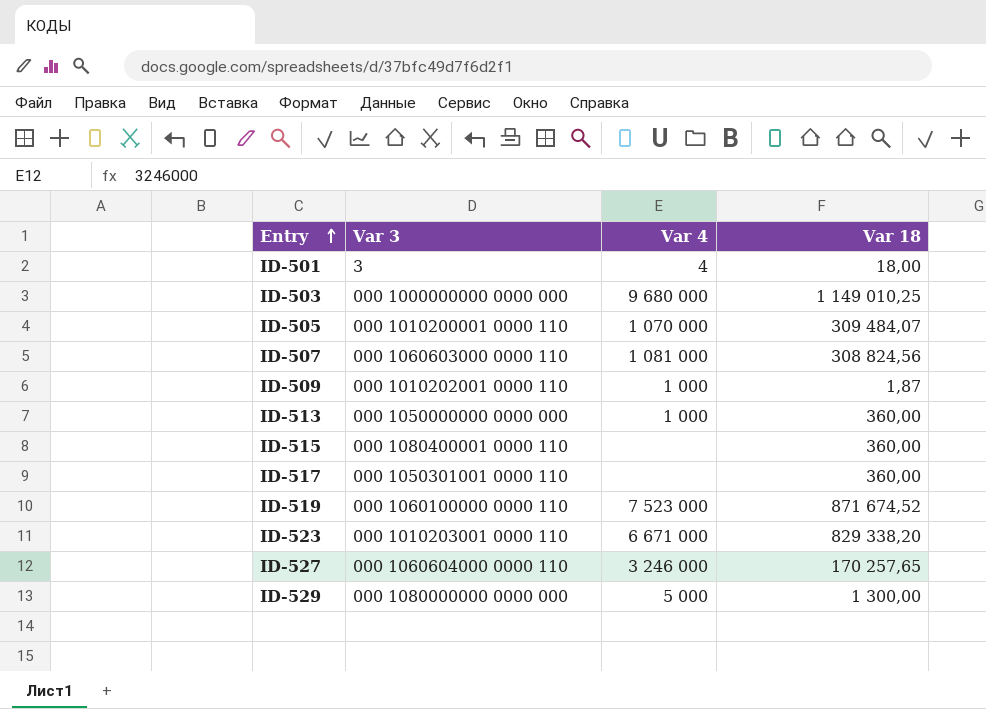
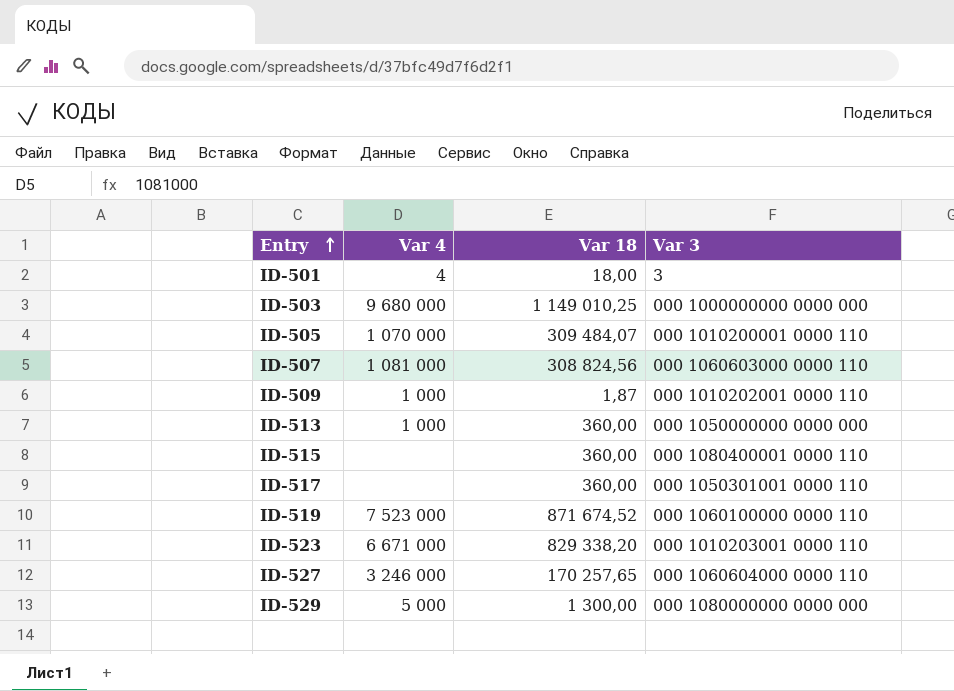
column Var 3 | position: 2 -> 4

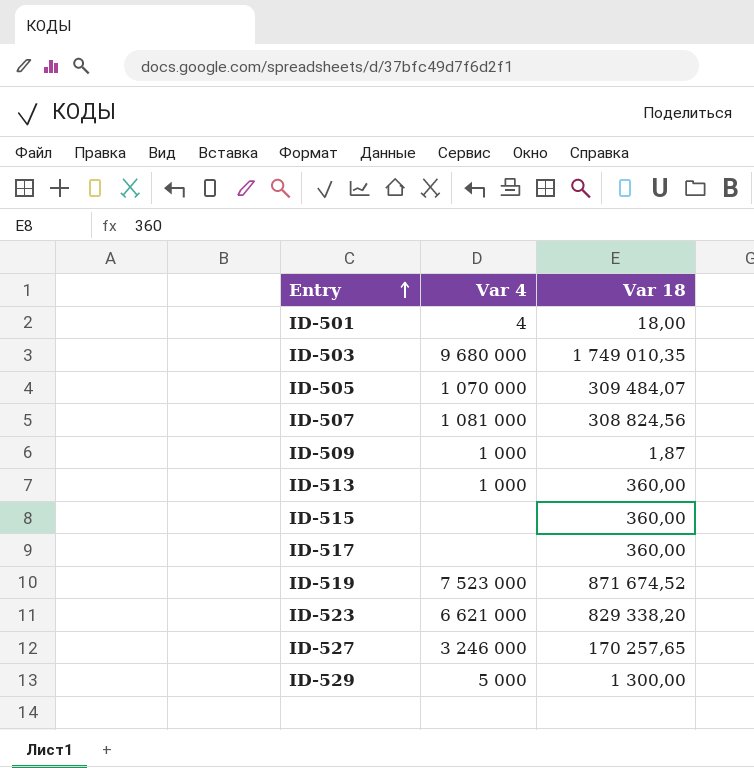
column Var 3 | position: 4 -> none
ID-503 | Var 18: 1 149 010,25 -> 1 749 010,35
ID-523 | Var 4: 6 671 000 -> 6 621 000

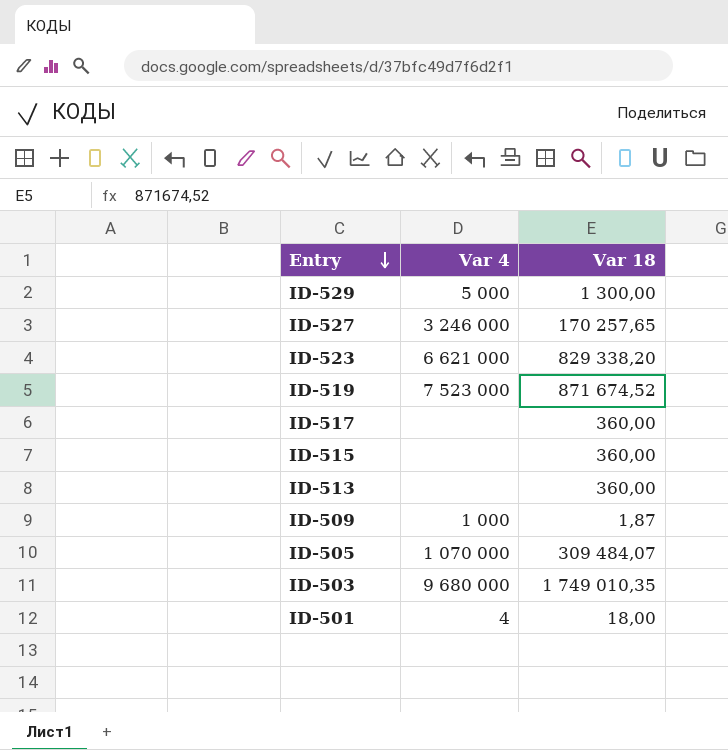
row order: Entry ascending -> Entry descending
row ID-507: 1 081 000 | 308 824,56 -> none
ID-513 | Var 4: 1 000 -> none

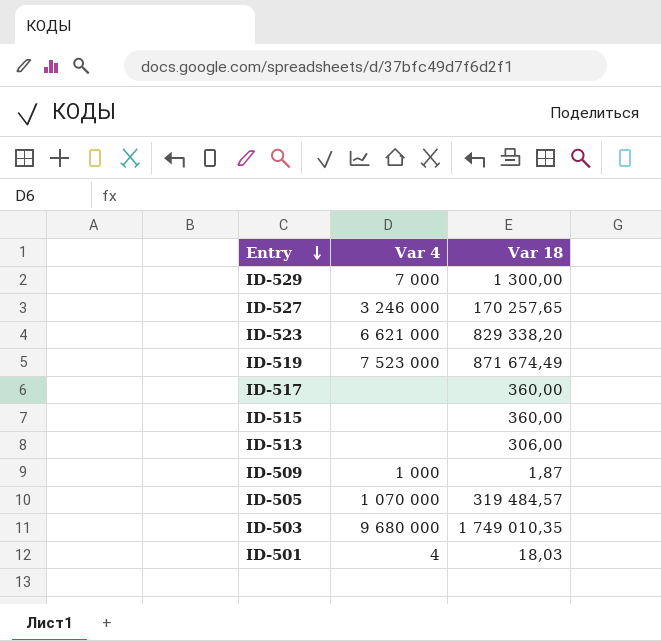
ID-529 | Var 4: 5 000 -> 7 000
ID-519 | Var 18: 871 674,52 -> 871 674,49
ID-513 | Var 18: 360,00 -> 306,00
ID-505 | Var 18: 309 484,07 -> 319 484,57
ID-501 | Var 18: 18,00 -> 18,03

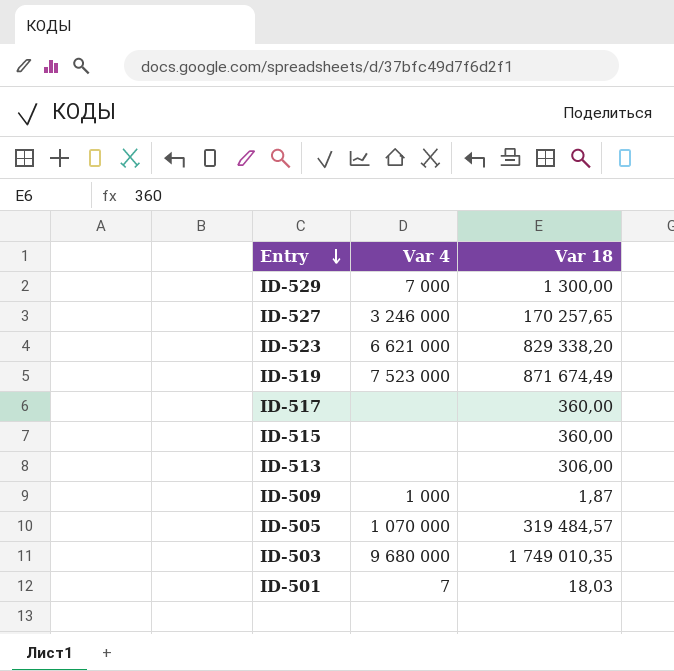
ID-501 | Var 4: 4 -> 7

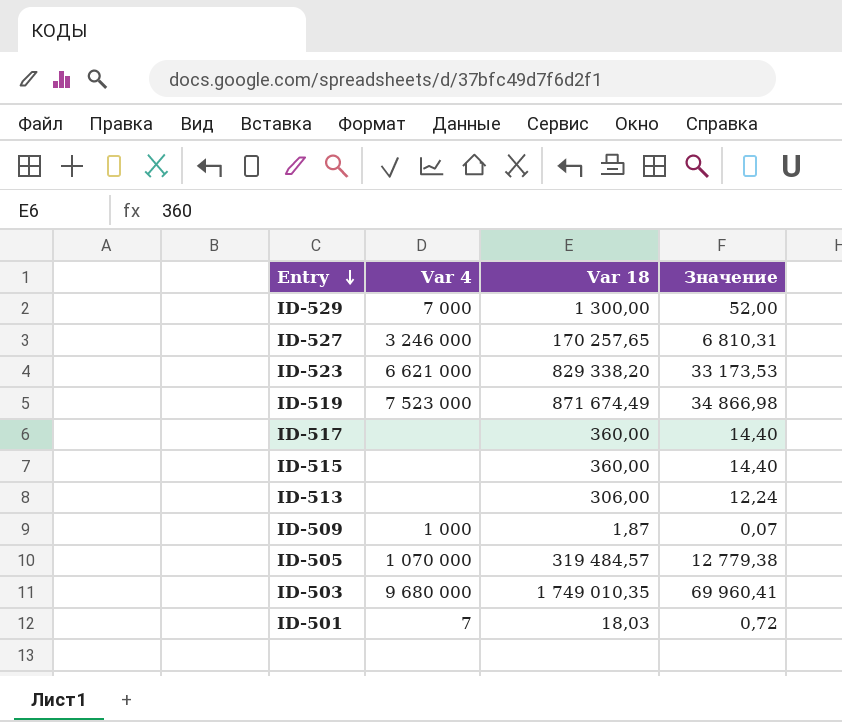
column Значение | formula: none -> [Var 18] * 0,04

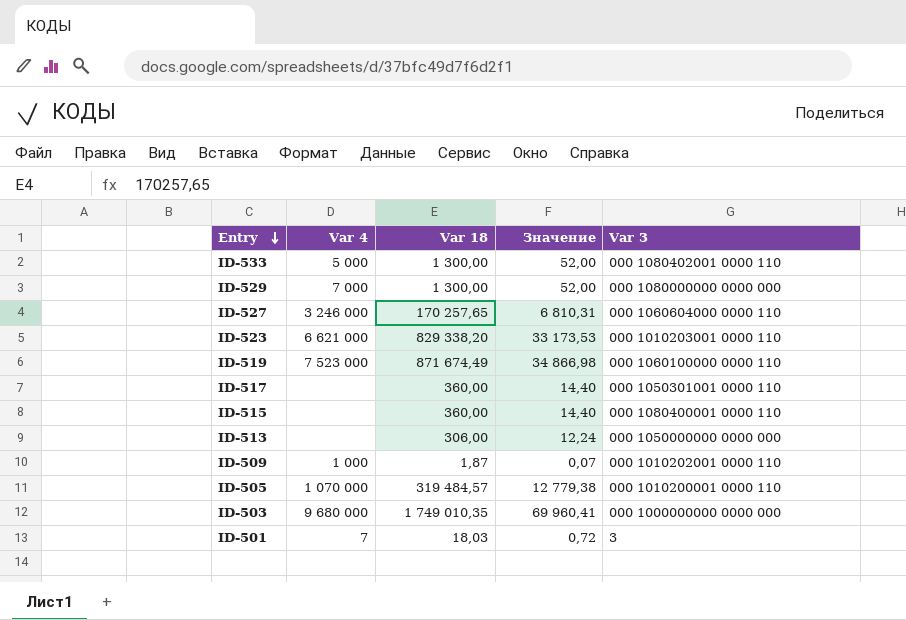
column Var 3 | position: none -> 5
row ID-533: none -> 5 000 | 1 300,00 | 52,00 | 000 1080402001 0000 110

